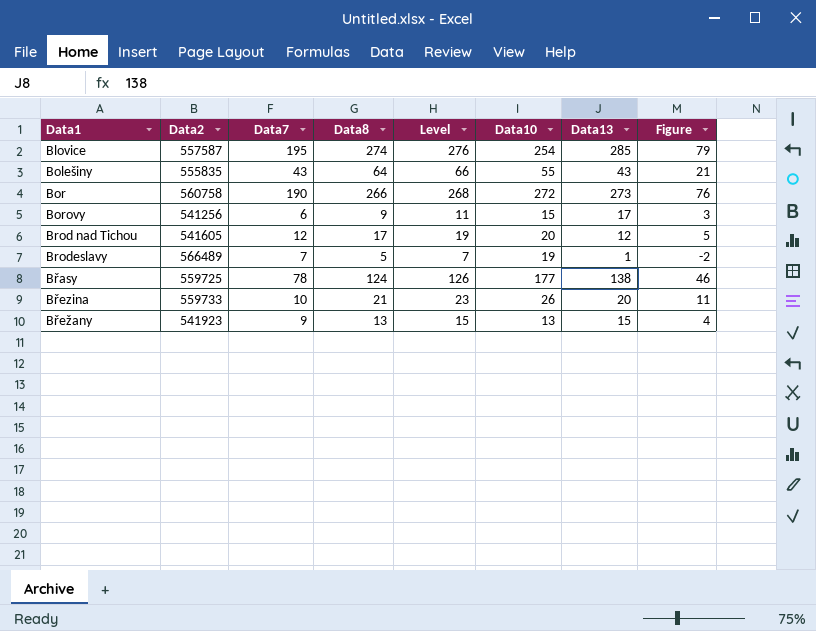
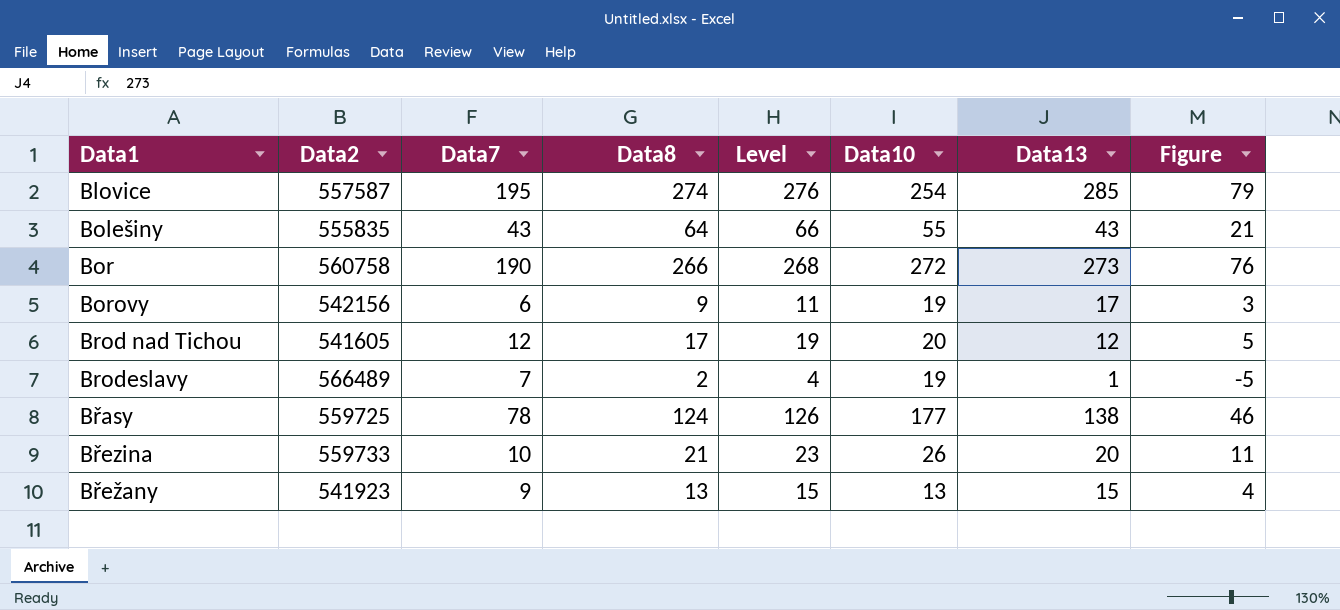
Borovy | Data2: 541256 -> 542156
Borovy | Data10: 15 -> 19
Brodeslavy | Data8: 5 -> 2
Brodeslavy | Level: 7 -> 4
Brodeslavy | Figure: -2 -> -5

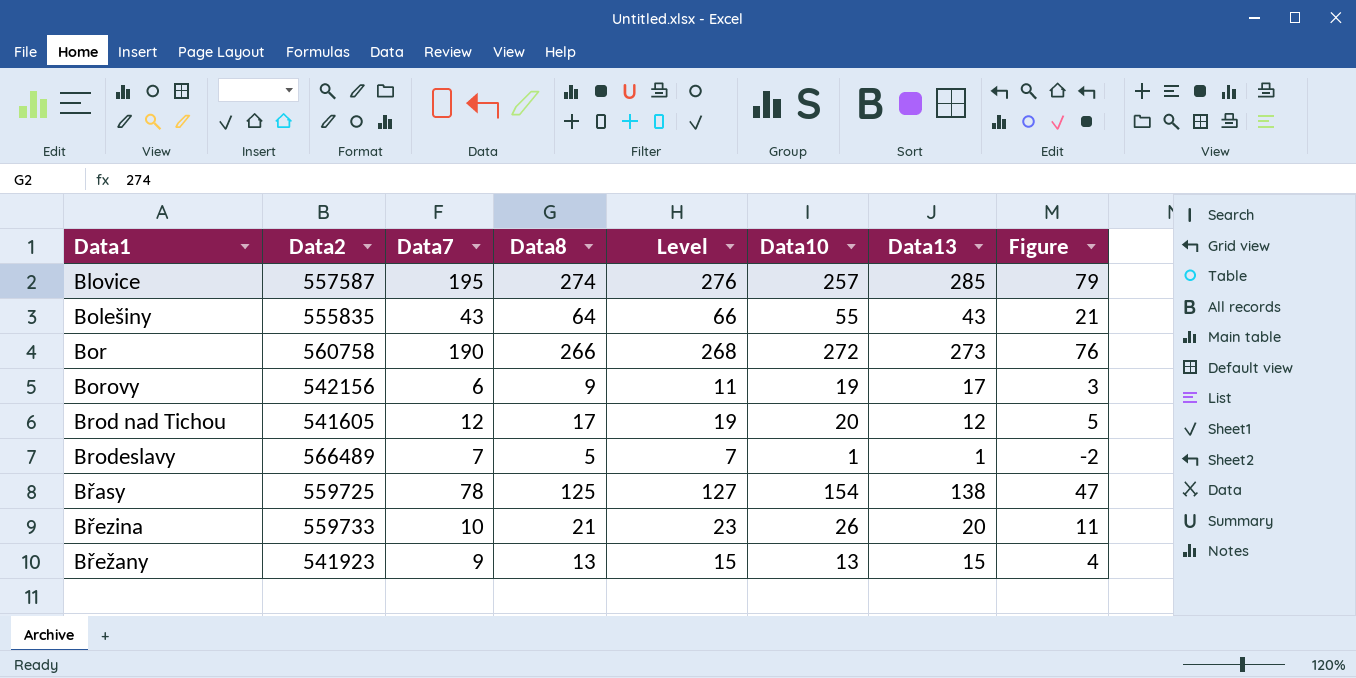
Blovice | Data10: 254 -> 257
Brodeslavy | Data8: 2 -> 5
Brodeslavy | Level: 4 -> 7
Brodeslavy | Data10: 19 -> 1
Brodeslavy | Figure: -5 -> -2
Břasy | Data8: 124 -> 125
Břasy | Level: 126 -> 127
Břasy | Data10: 177 -> 154
Břasy | Figure: 46 -> 47

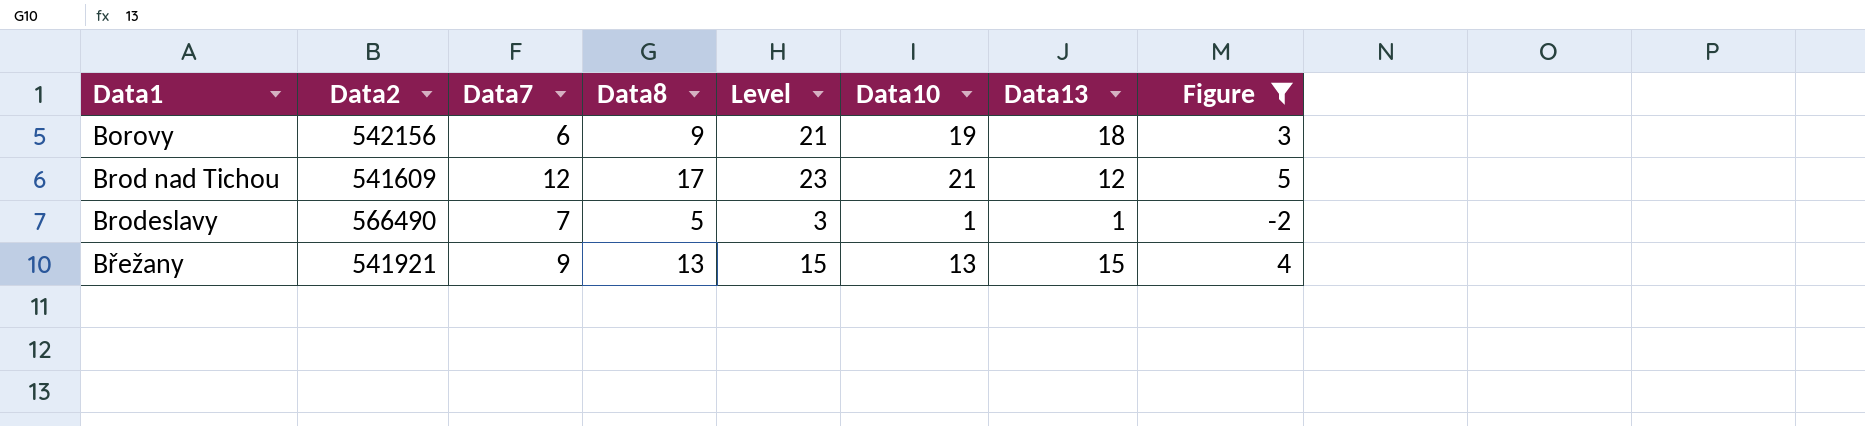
filter: none -> Figure <= 5
column Level | formula: [Data8] + 2 -> [Data10] + 2
Borovy | Data13: 17 -> 18
Brod nad Tichou | Data2: 541605 -> 541609
Brod nad Tichou | Data10: 20 -> 21
Brodeslavy | Data2: 566489 -> 566490
Břežany | Data2: 541923 -> 541921

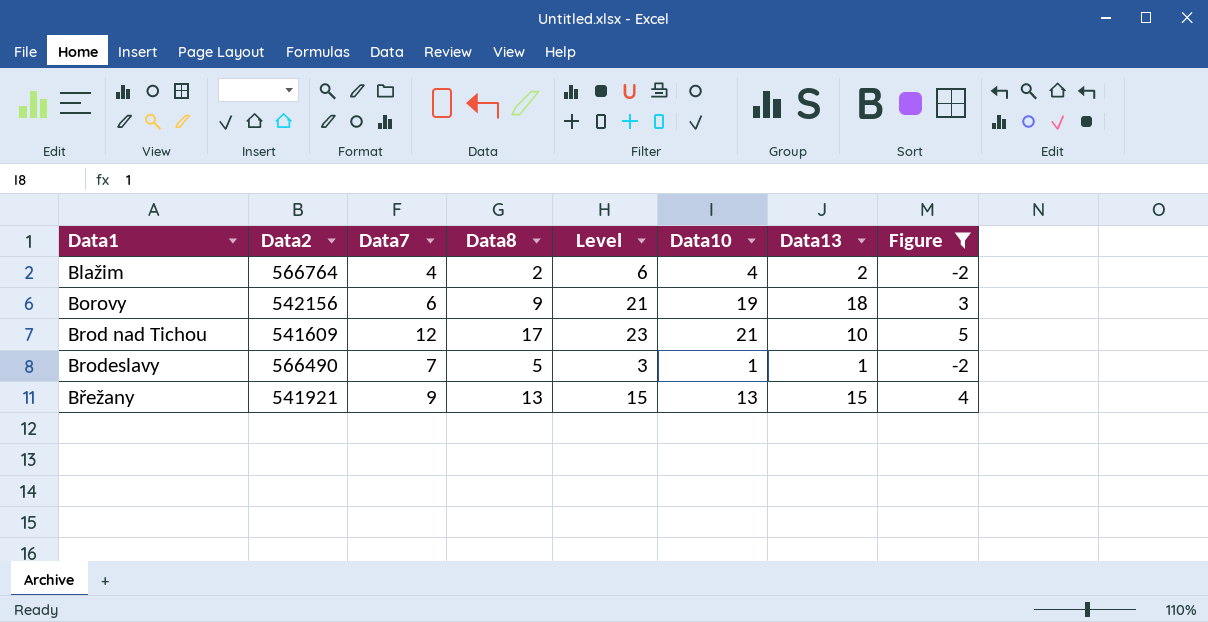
row Blažim: none -> 566764 | 4 | 2 | 6 | 4 | 2 | -2
Brod nad Tichou | Data13: 12 -> 10

